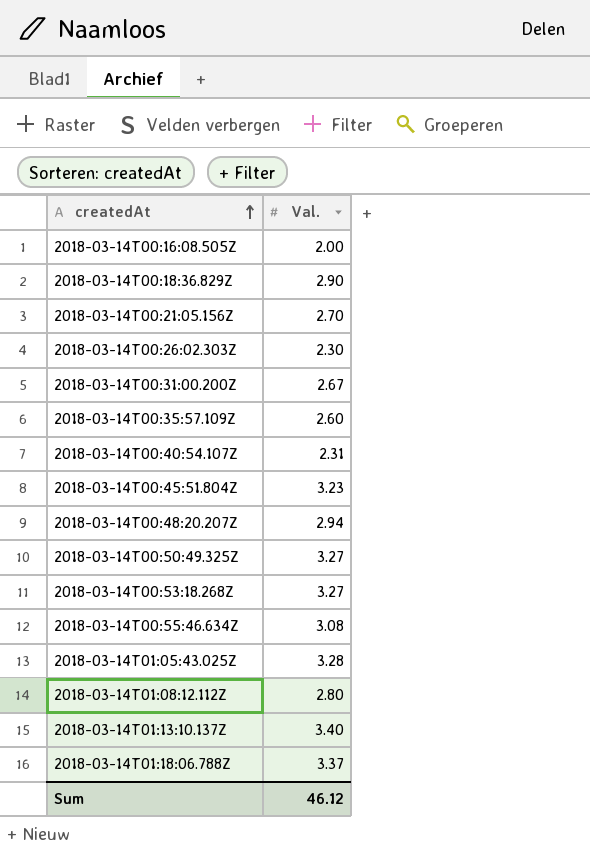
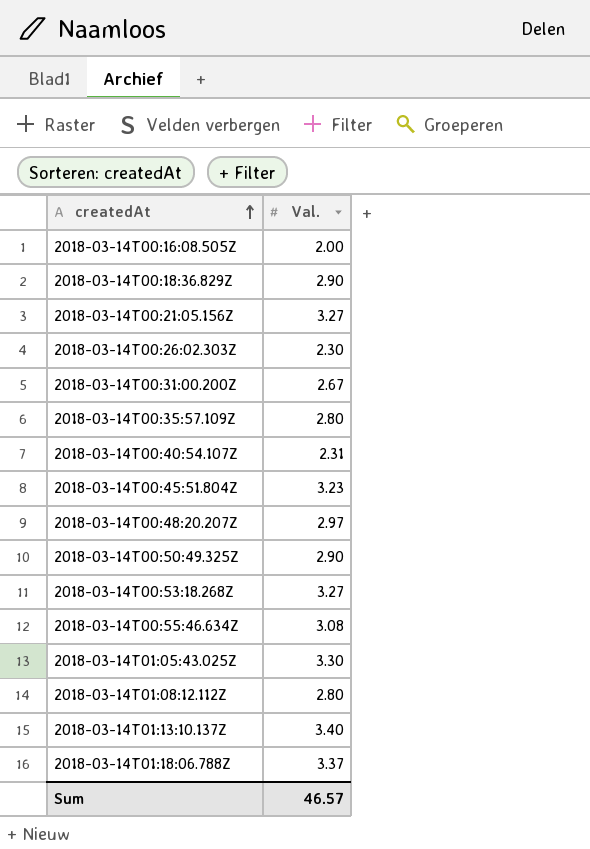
2018-03-14T00:21:05.156Z | Val.: 2.70 -> 3.27
2018-03-14T00:35:57.109Z | Val.: 2.60 -> 2.80
2018-03-14T00:48:20.207Z | Val.: 2.94 -> 2.97
2018-03-14T00:50:49.325Z | Val.: 3.27 -> 2.90
2018-03-14T01:05:43.025Z | Val.: 3.28 -> 3.30
Sum | Val.: 46.12 -> 46.57

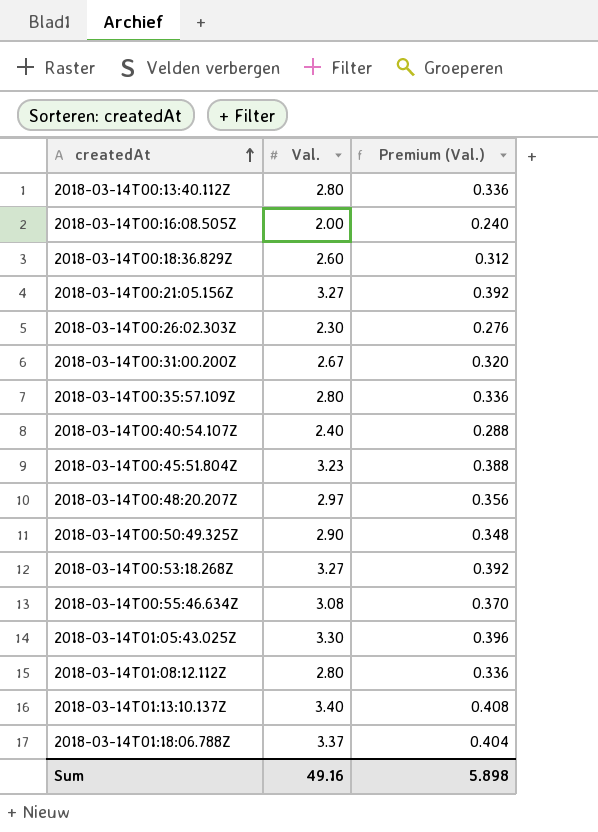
column Premium (Val.) | formula: none -> [Val.] * 0.12
row 2018-03-14T00:13:40.112Z: none -> 2.80 | 0.336
2018-03-14T00:18:36.829Z | Val.: 2.90 -> 2.60
2018-03-14T00:40:54.107Z | Val.: 2.31 -> 2.40
Sum | Val.: 46.57 -> 49.16

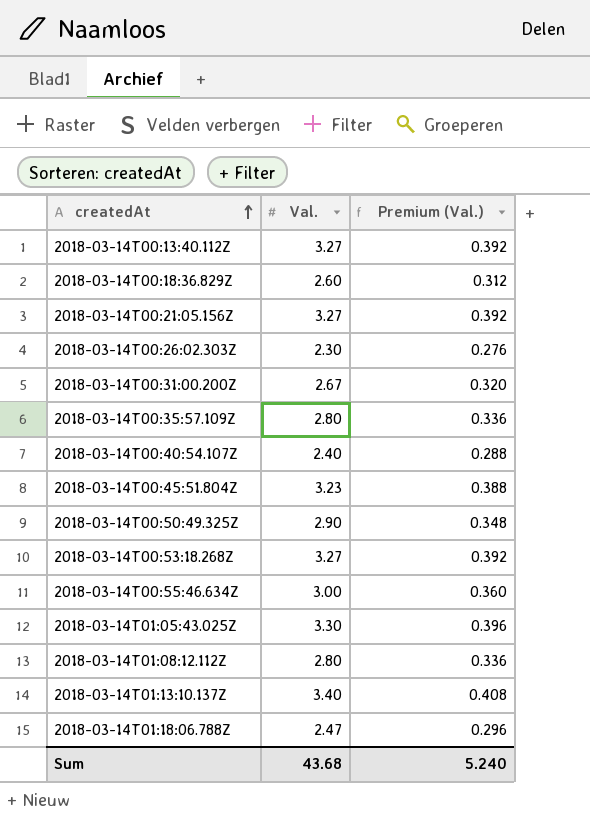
row 2018-03-14T00:16:08.505Z: 2.00 | 0.240 -> none
row 2018-03-14T00:48:20.207Z: 2.97 | 0.356 -> none
2018-03-14T00:13:40.112Z | Val.: 2.80 -> 3.27
2018-03-14T00:13:40.112Z | Premium (Val.): 0.336 -> 0.392
2018-03-14T00:55:46.634Z | Val.: 3.08 -> 3.00
2018-03-14T00:55:46.634Z | Premium (Val.): 0.370 -> 0.360
2018-03-14T01:18:06.788Z | Val.: 3.37 -> 2.47
2018-03-14T01:18:06.788Z | Premium (Val.): 0.404 -> 0.296
Sum | Val.: 49.16 -> 43.68
Sum | Premium (Val.): 5.898 -> 5.240

